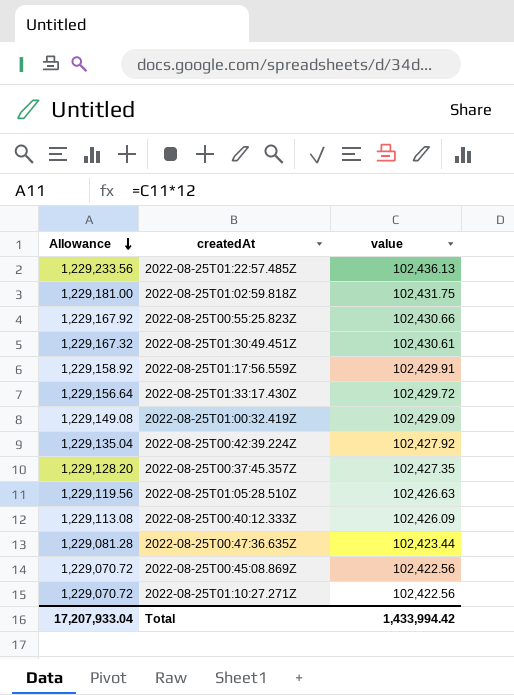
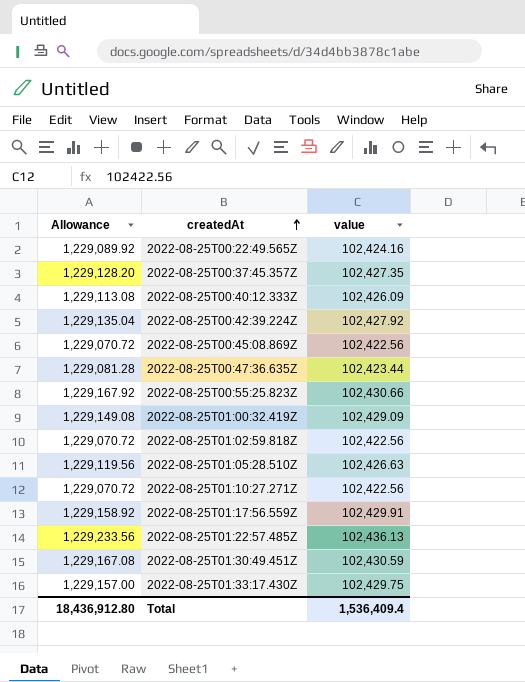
row order: Allowance descending -> createdAt ascending
row 2022-08-25T00:22:49.565Z: none -> 1,229,089.92 | 102,424.16
2022-08-25T01:02:59.818Z | Allowance: 1,229,181.00 -> 1,229,070.72
2022-08-25T01:02:59.818Z | value: 102,431.75 -> 102,422.56
2022-08-25T01:30:49.451Z | Allowance: 1,229,167.32 -> 1,229,167.08
2022-08-25T01:30:49.451Z | value: 102,430.61 -> 102,430.59
2022-08-25T01:33:17.430Z | Allowance: 1,229,156.64 -> 1,229,157.00
2022-08-25T01:33:17.430Z | value: 102,429.72 -> 102,429.75
Total | Allowance: 17,207,933.04 -> 18,436,912.80
Total | value: 1,433,994.42 -> 1,536,409.4

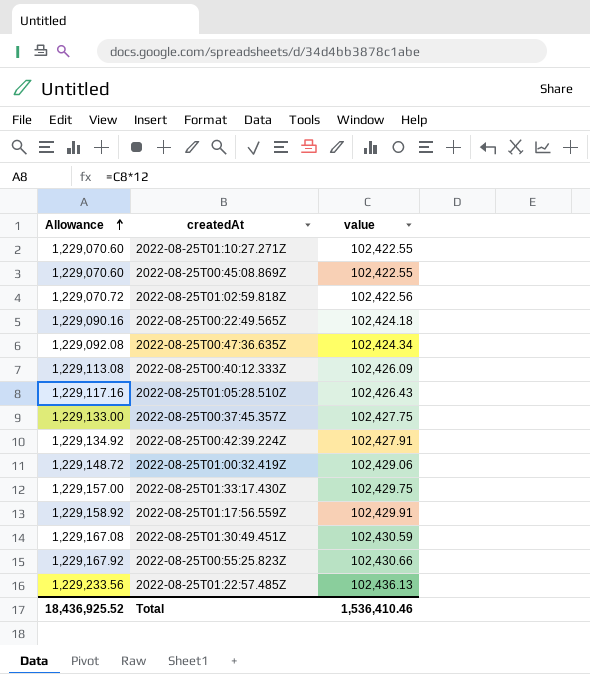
row order: createdAt ascending -> Allowance ascending
2022-08-25T01:10:27.271Z | Allowance: 1,229,070.72 -> 1,229,070.60
2022-08-25T01:10:27.271Z | value: 102,422.56 -> 102,422.55
2022-08-25T00:45:08.869Z | Allowance: 1,229,070.72 -> 1,229,070.60
2022-08-25T00:45:08.869Z | value: 102,422.56 -> 102,422.55
2022-08-25T00:22:49.565Z | Allowance: 1,229,089.92 -> 1,229,090.16
2022-08-25T00:22:49.565Z | value: 102,424.16 -> 102,424.18
2022-08-25T00:47:36.635Z | Allowance: 1,229,081.28 -> 1,229,092.08
2022-08-25T00:47:36.635Z | value: 102,423.44 -> 102,424.34
2022-08-25T01:05:28.510Z | Allowance: 1,229,119.56 -> 1,229,117.16
2022-08-25T01:05:28.510Z | value: 102,426.63 -> 102,426.43
2022-08-25T00:37:45.357Z | Allowance: 1,229,128.20 -> 1,229,133.00
2022-08-25T00:37:45.357Z | value: 102,427.35 -> 102,427.75
2022-08-25T00:42:39.224Z | Allowance: 1,229,135.04 -> 1,229,134.92
2022-08-25T00:42:39.224Z | value: 102,427.92 -> 102,427.91
2022-08-25T01:00:32.419Z | Allowance: 1,229,149.08 -> 1,229,148.72
2022-08-25T01:00:32.419Z | value: 102,429.09 -> 102,429.06
Total | Allowance: 18,436,912.80 -> 18,436,925.52
Total | value: 1,536,409.4 -> 1,536,410.46

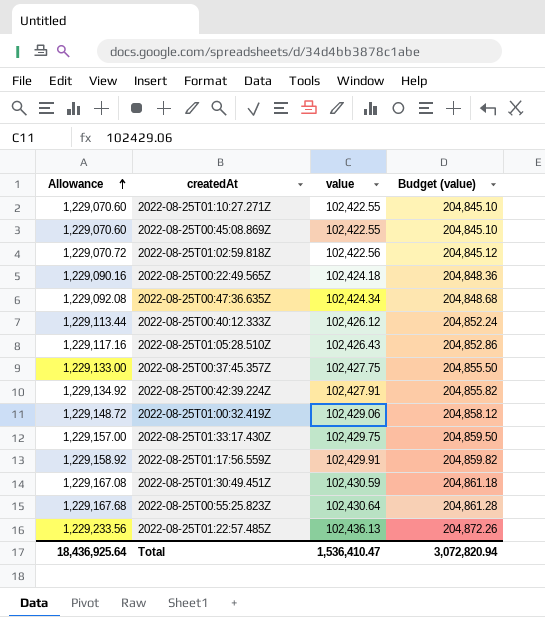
column Budget (value) | formula: none -> [value] * 2
2022-08-25T00:40:12.333Z | Allowance: 1,229,113.08 -> 1,229,113.44
2022-08-25T00:40:12.333Z | value: 102,426.09 -> 102,426.12
2022-08-25T00:55:25.823Z | Allowance: 1,229,167.92 -> 1,229,167.68
2022-08-25T00:55:25.823Z | value: 102,430.66 -> 102,430.64
Total | Allowance: 18,436,925.52 -> 18,436,925.64
Total | value: 1,536,410.46 -> 1,536,410.47

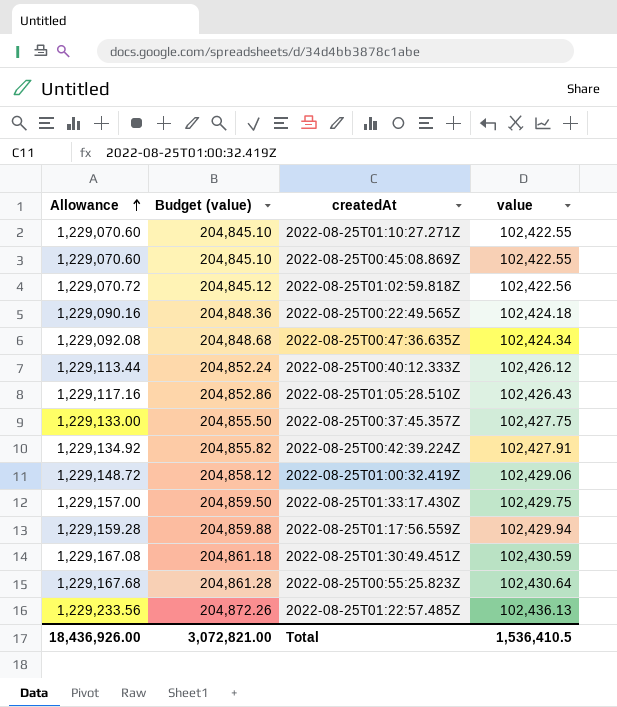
column Budget (value) | position: 4 -> 2
2022-08-25T01:17:56.559Z | Allowance: 1,229,158.92 -> 1,229,159.28
2022-08-25T01:17:56.559Z | Budget (value): 204,859.82 -> 204,859.88
2022-08-25T01:17:56.559Z | value: 102,429.91 -> 102,429.94
Total | Allowance: 18,436,925.64 -> 18,436,926.00
Total | Budget (value): 3,072,820.94 -> 3,072,821.00
Total | value: 1,536,410.47 -> 1,536,410.5

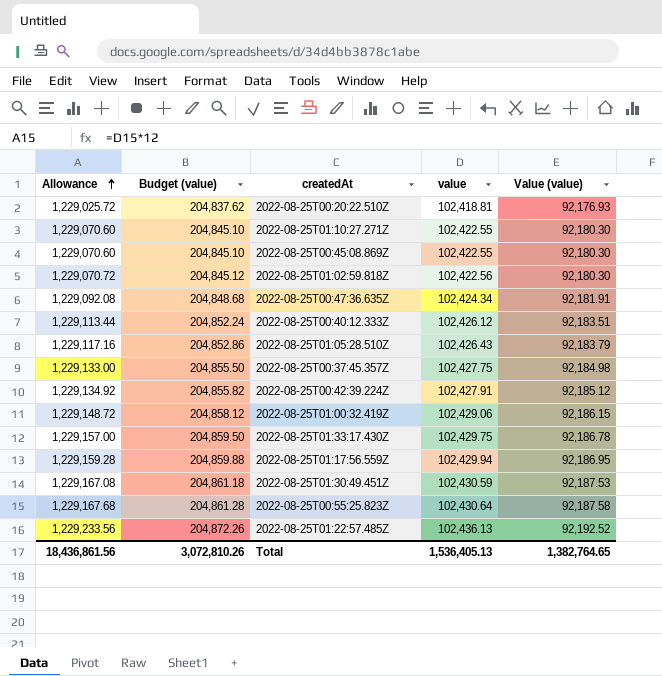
column Value (value) | formula: none -> [value] * 0.9
row 2022-08-25T00:22:49.565Z: 1,229,090.16 | 204,848.36 | 102,424.18 -> none
row 2022-08-25T00:20:22.510Z: none -> 1,229,025.72 | 204,837.62 | 102,418.81 | 92,176.93
Total | Allowance: 18,436,926.00 -> 18,436,861.56
Total | Budget (value): 3,072,821.00 -> 3,072,810.26
Total | value: 1,536,410.5 -> 1,536,405.13

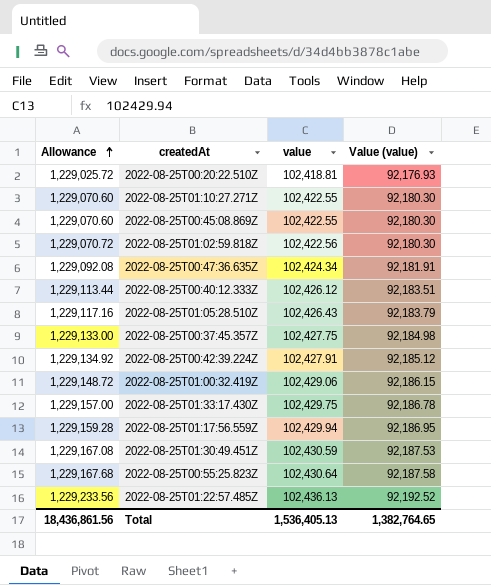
column Budget (value) | formula: [value] * 2 -> none

